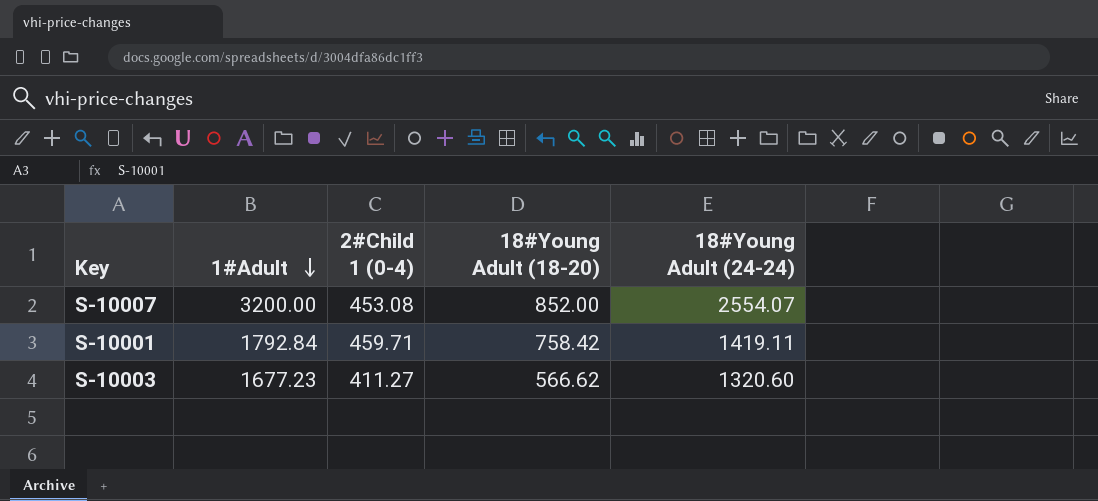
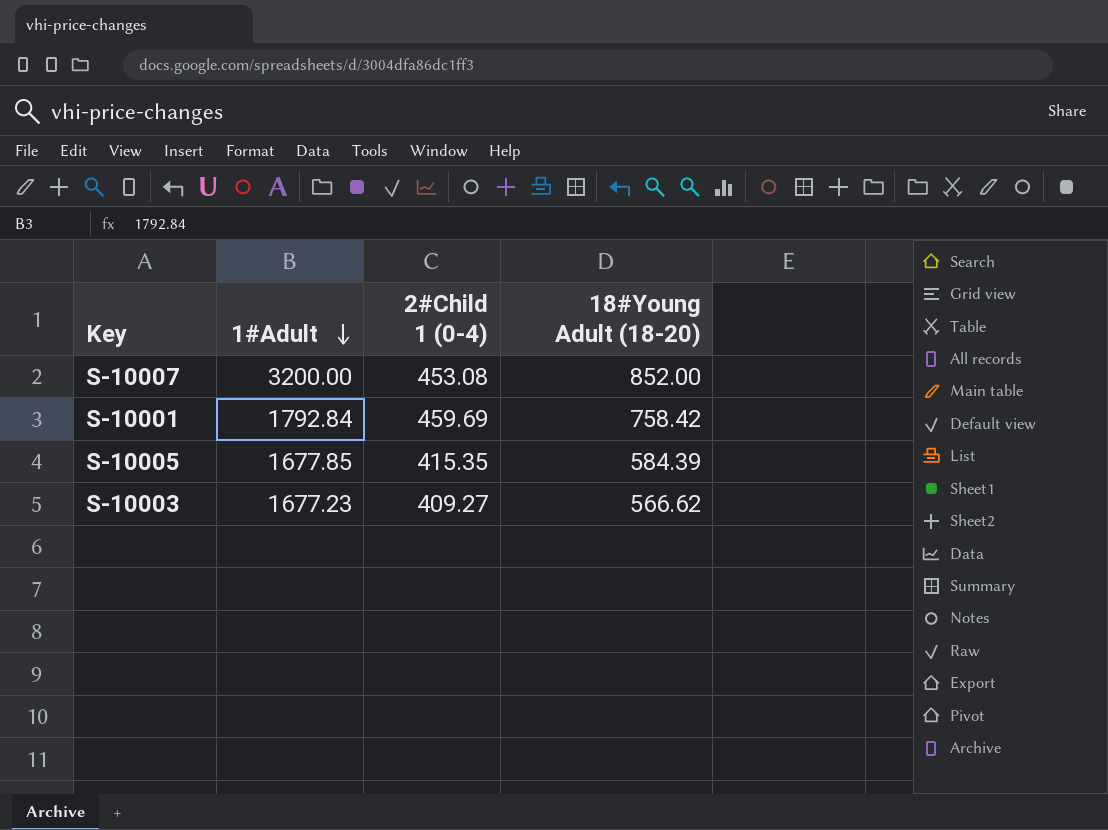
column 18#Young Adult (24-24) | position: 5 -> none
S-10001 | 2#Child 1 (0-4): 459.71 -> 459.69
row S-10005: none -> 1677.85 | 415.35 | 584.39
S-10003 | 2#Child 1 (0-4): 411.27 -> 409.27

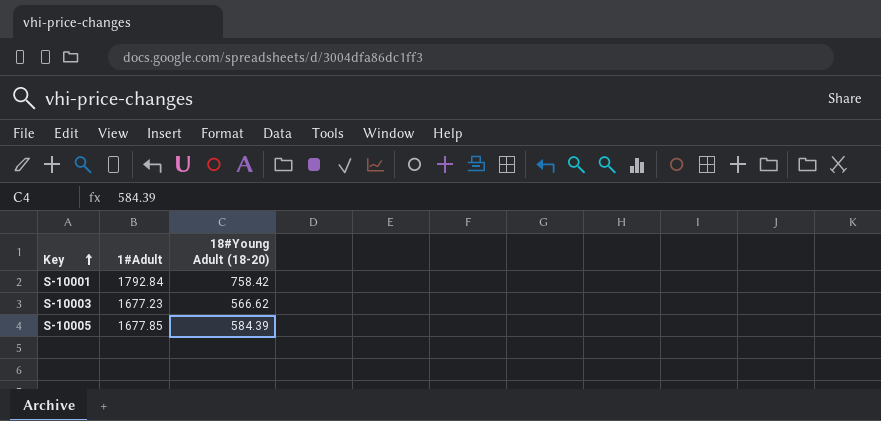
row order: 1#Adult descending -> Key ascending
column 2#Child 1 (0-4) | position: 3 -> none
row S-10007: 3200.00 | 453.08 | 852.00 -> none

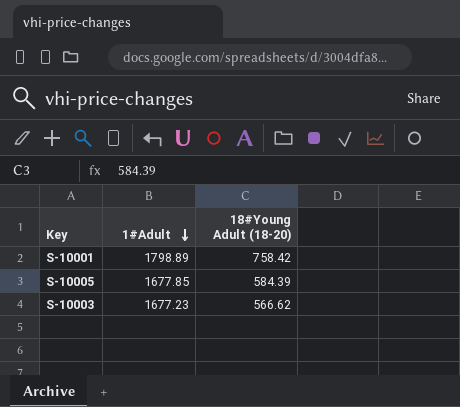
row order: Key ascending -> 1#Adult descending
S-10001 | 1#Adult: 1792.84 -> 1798.89

